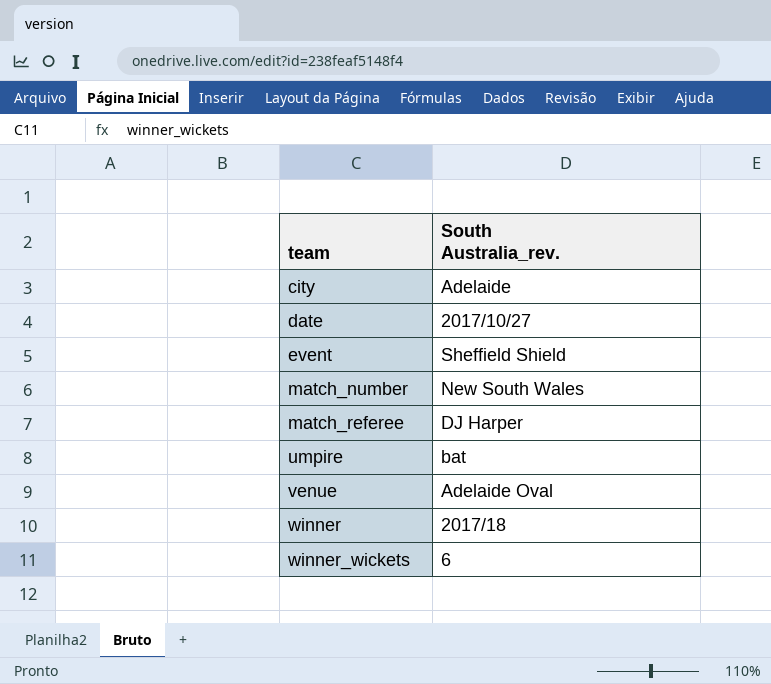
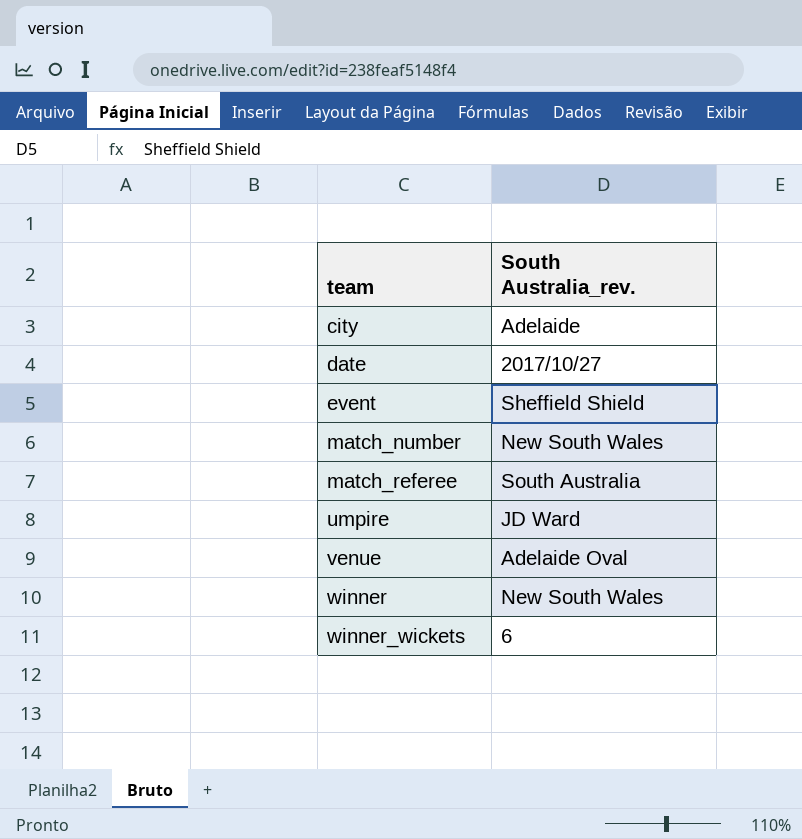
match_referee | South Australia_rev.: DJ Harper -> South Australia
umpire | South Australia_rev.: bat -> JD Ward
winner | South Australia_rev.: 2017/18 -> New South Wales

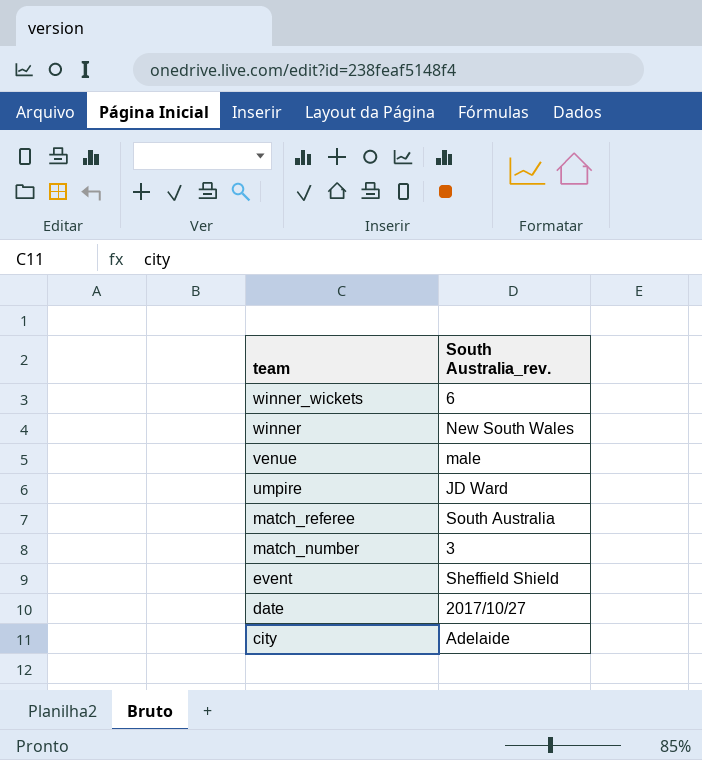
row order: team ascending -> team descending
venue | South Australia_rev.: Adelaide Oval -> male
match_number | South Australia_rev.: New South Wales -> 3

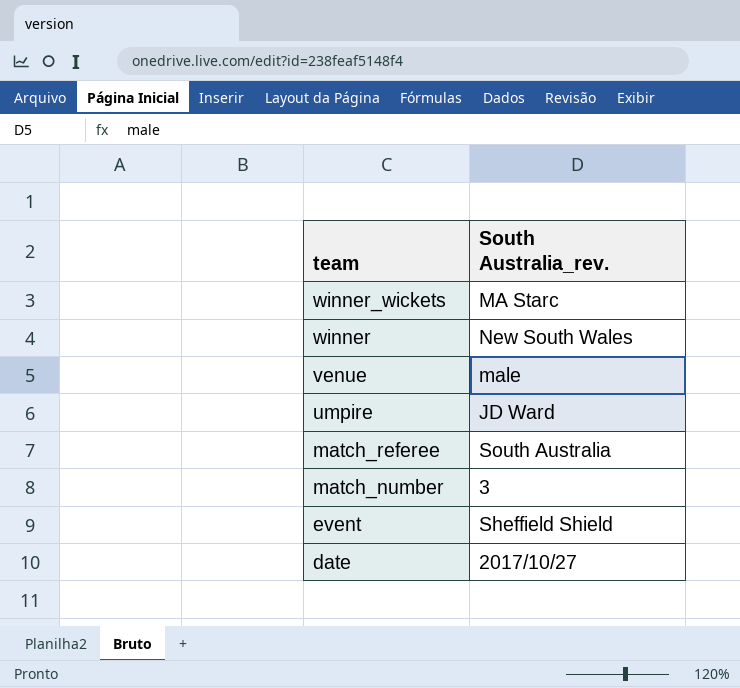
row city: Adelaide -> none
winner_wickets | South Australia_rev.: 6 -> MA Starc

